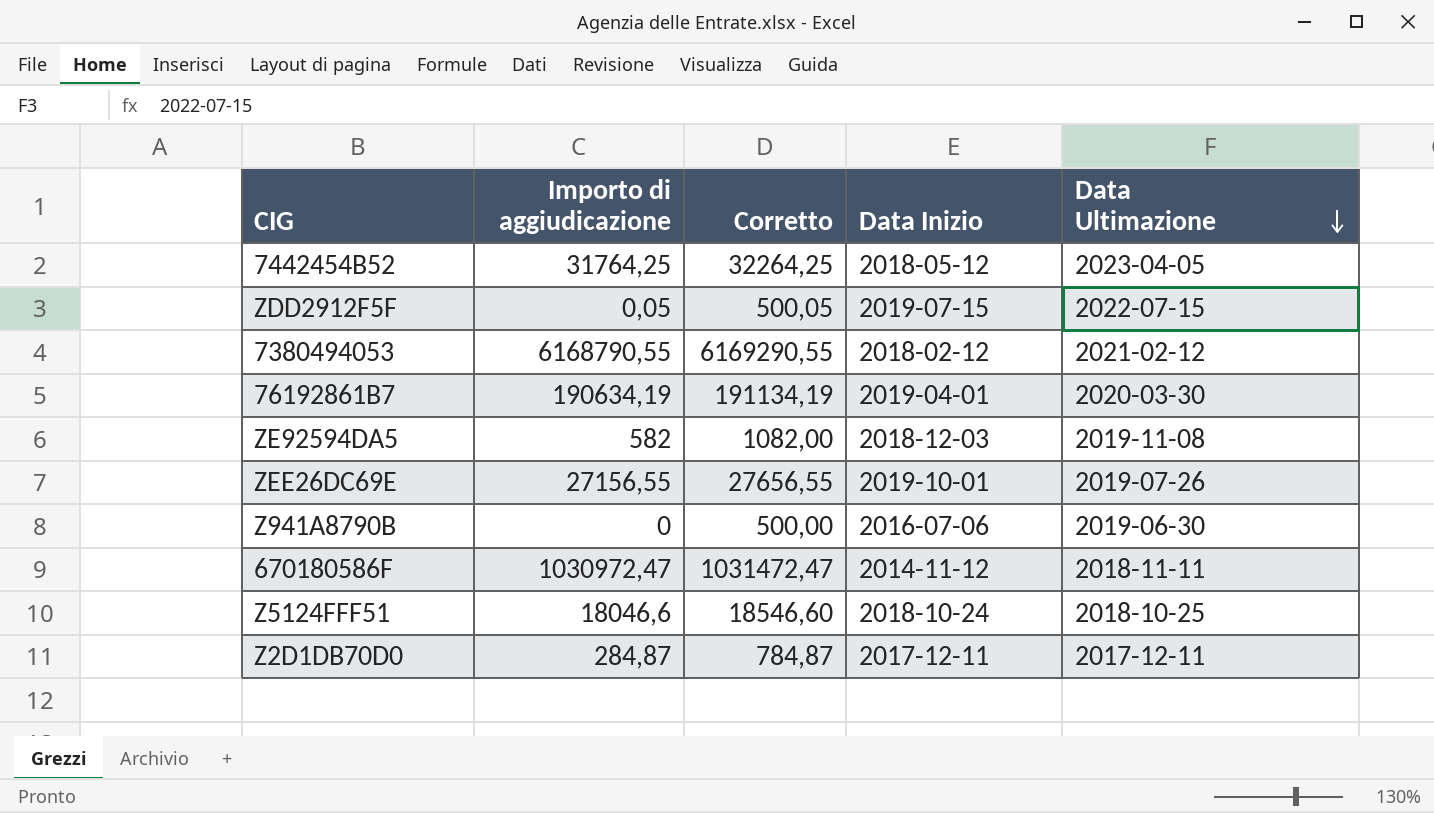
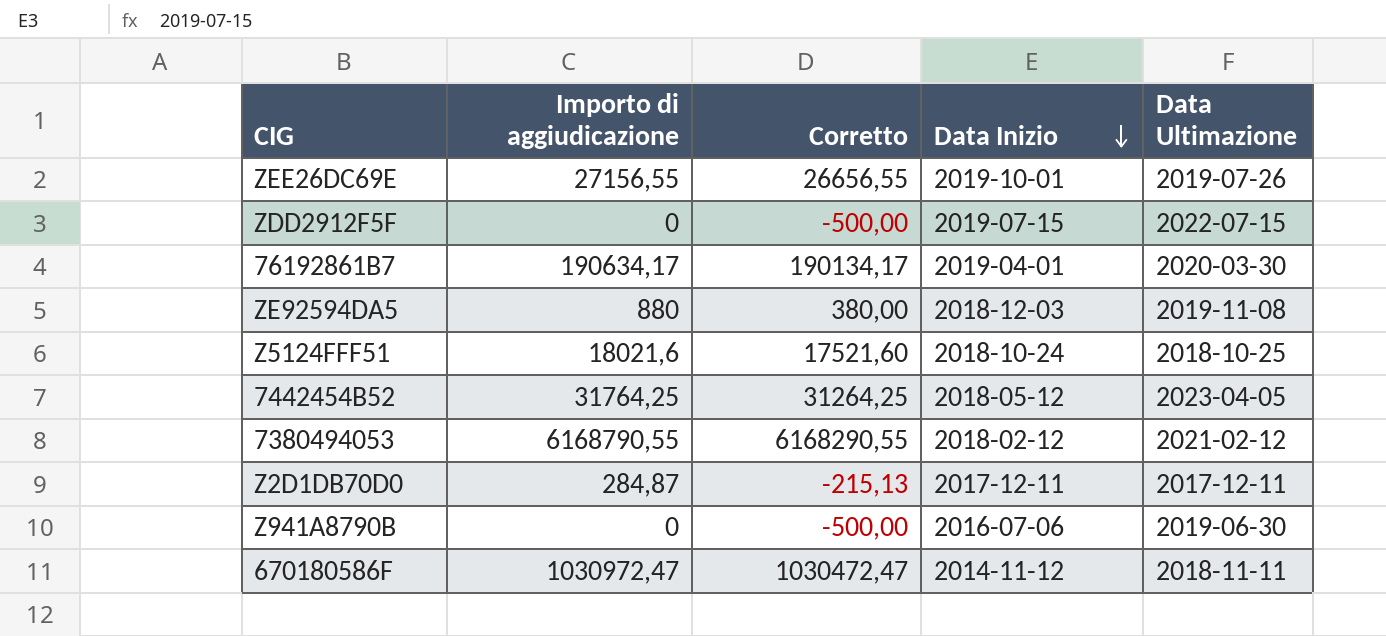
row order: Data Ultimazione descending -> Data Inizio descending
column Corretto | formula: [Importo di aggiudicazione] + 500 -> [Importo di aggiudicazione] - 500
ZDD2912F5F | Importo di aggiudicazione: 0,05 -> 0
76192861B7 | Importo di aggiudicazione: 190634,19 -> 190634,17
ZE92594DA5 | Importo di aggiudicazione: 582 -> 880
Z5124FFF51 | Importo di aggiudicazione: 18046,6 -> 18021,6

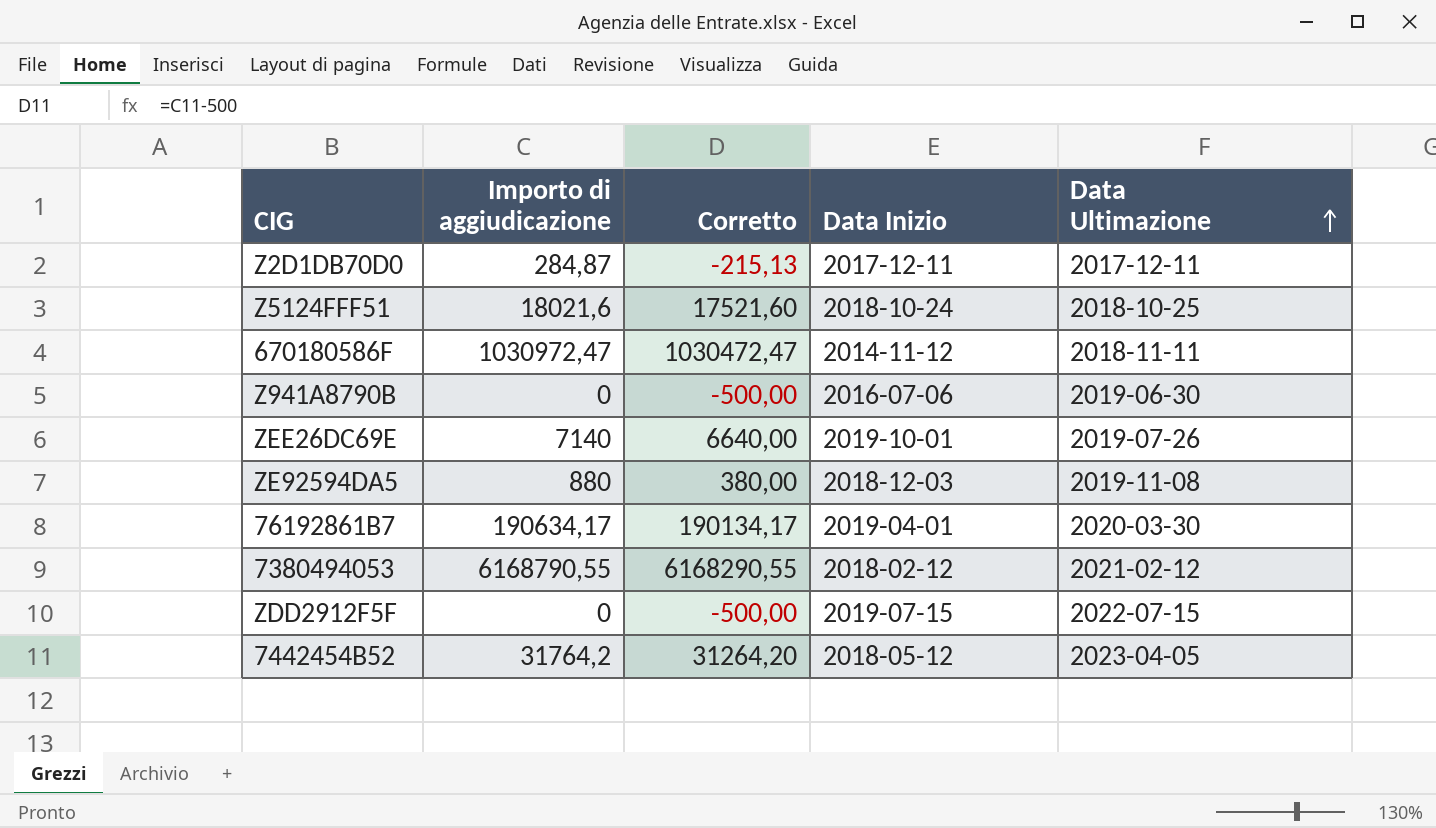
row order: Data Inizio descending -> Data Ultimazione ascending
ZEE26DC69E | Importo di aggiudicazione: 27156,55 -> 7140
ZEE26DC69E | Corretto: 26656,55 -> 6640,00
7442454B52 | Importo di aggiudicazione: 31764,25 -> 31764,2
7442454B52 | Corretto: 31264,25 -> 31264,20

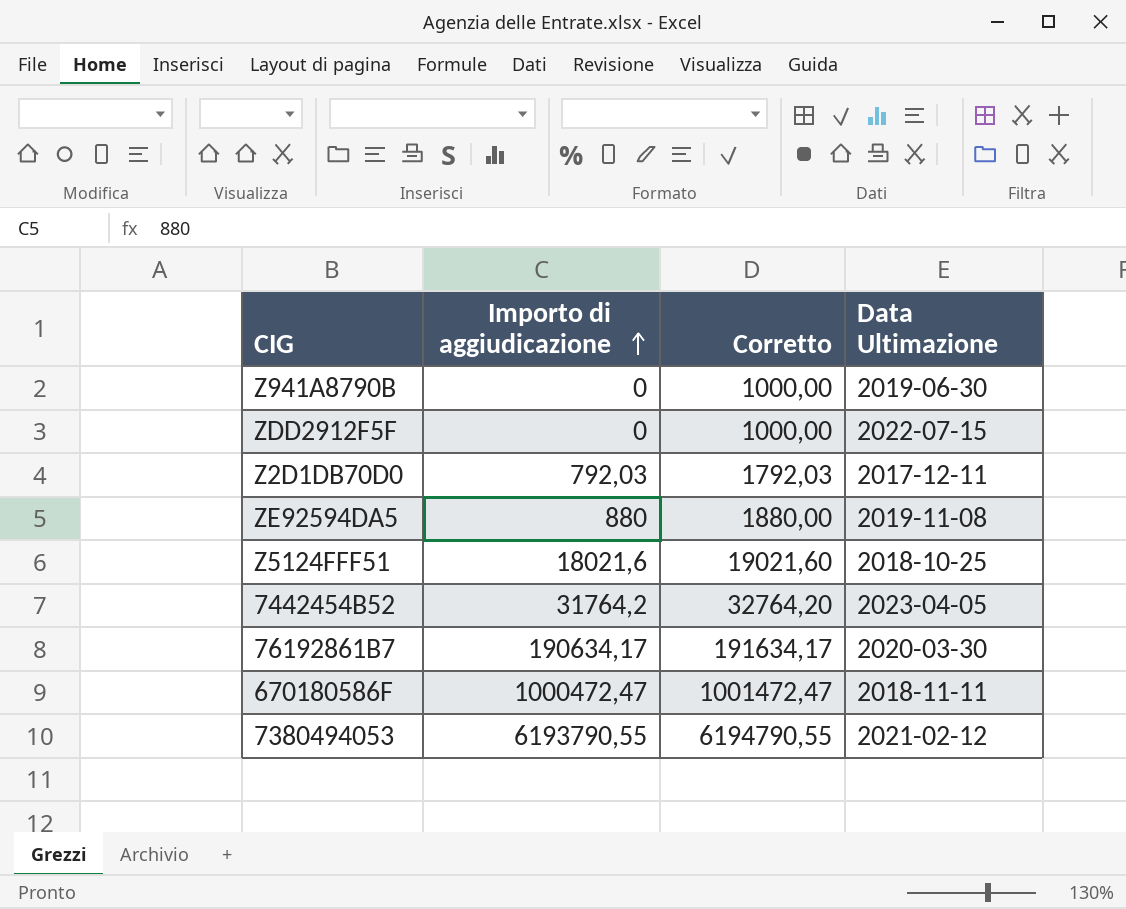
row order: Data Ultimazione ascending -> Importo di aggiudicazione ascending
column Data Inizio | position: 4 -> none
column Corretto | formula: [Importo di aggiudicazione] - 500 -> [Importo di aggiudicazione] + 1000
row ZEE26DC69E: 7140 | 6640,00 | 2019-10-01 | 2019-07-26 -> none
Z2D1DB70D0 | Importo di aggiudicazione: 284,87 -> 792,03
670180586F | Importo di aggiudicazione: 1030972,47 -> 1000472,47
7380494053 | Importo di aggiudicazione: 6168790,55 -> 6193790,55

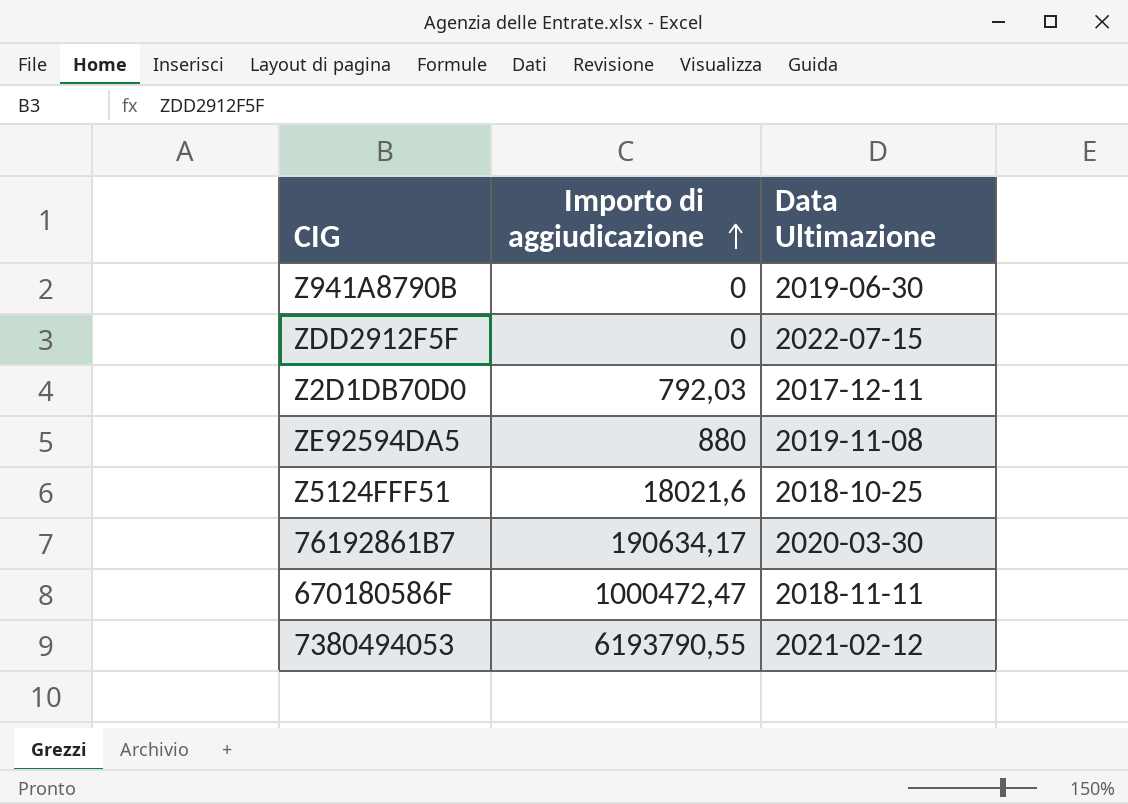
column Corretto | formula: [Importo di aggiudicazione] + 1000 -> none
row 7442454B52: 31764,2 | 32764,20 | 2023-04-05 -> none

